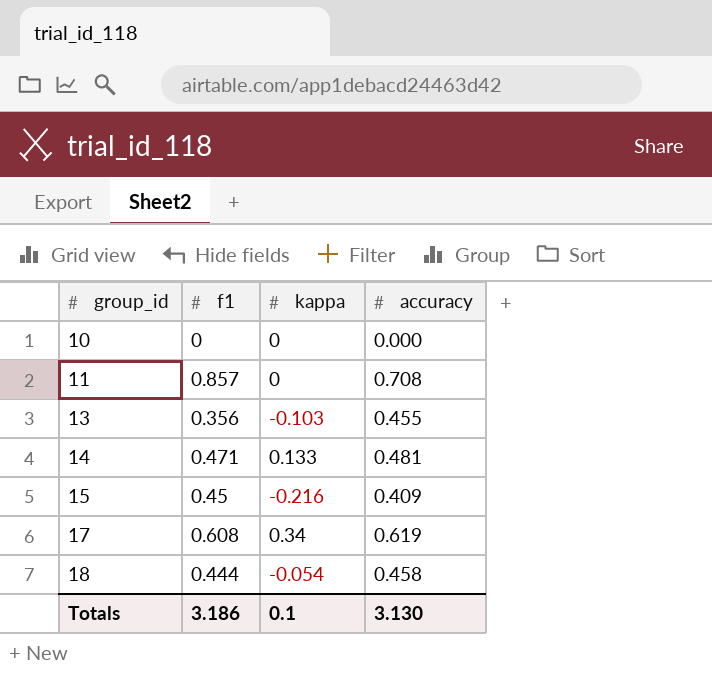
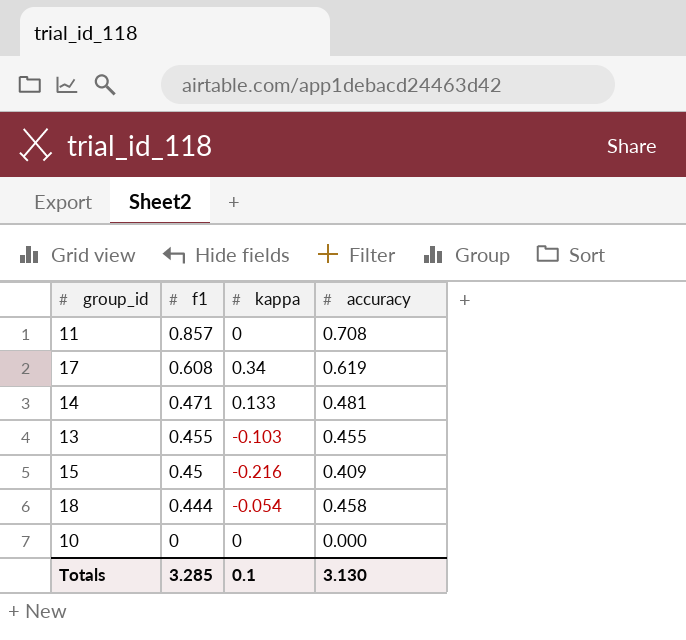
row order: group_id ascending -> f1 descending
13 | f1: 0.356 -> 0.455
Totals | f1: 3.186 -> 3.285

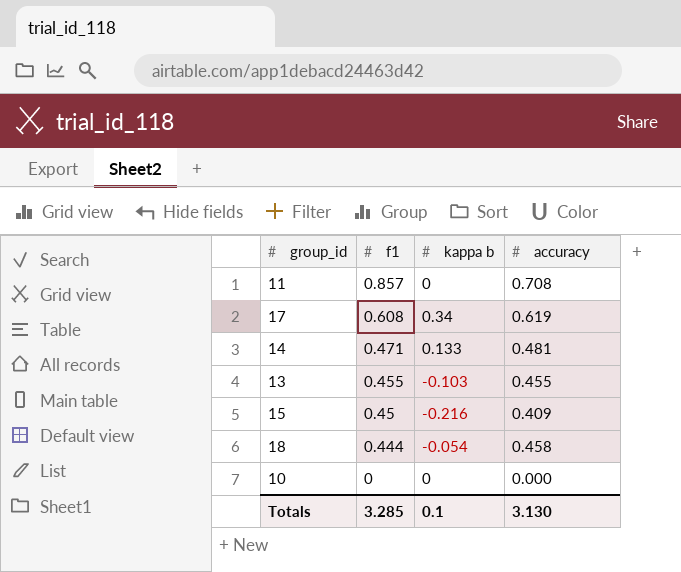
column name: kappa -> kappa b

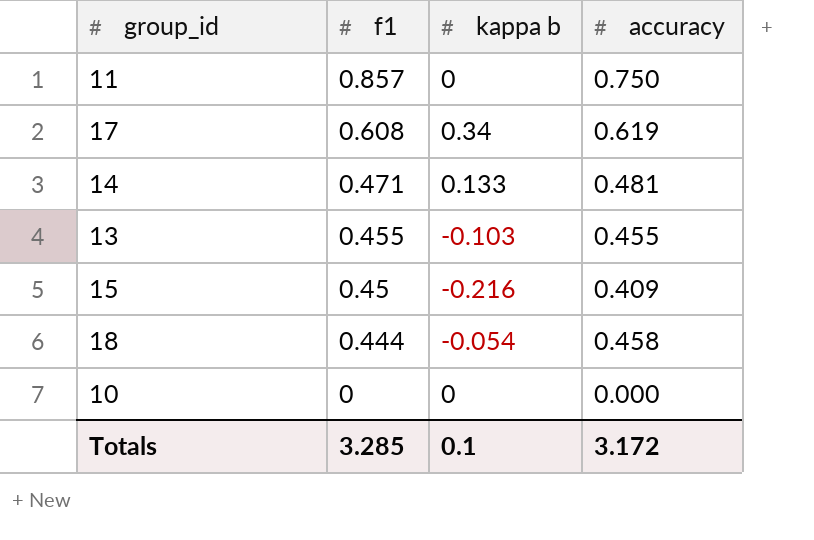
11 | accuracy: 0.708 -> 0.750
Totals | accuracy: 3.130 -> 3.172

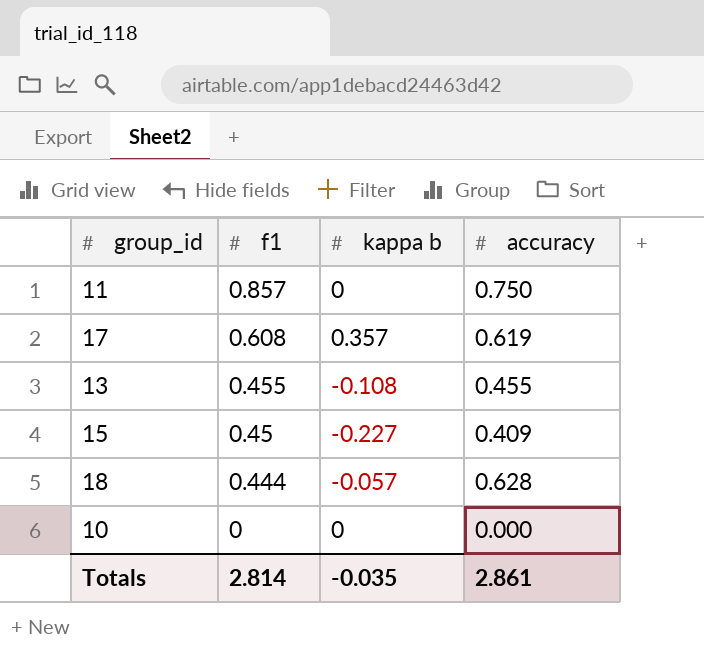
row 14: 0.471 | 0.133 | 0.481 -> none
17 | kappa b: 0.34 -> 0.357
13 | kappa b: -0.103 -> -0.108
15 | kappa b: -0.216 -> -0.227
18 | kappa b: -0.054 -> -0.057
18 | accuracy: 0.458 -> 0.628
Totals | f1: 3.285 -> 2.814
Totals | kappa b: 0.1 -> -0.035
Totals | accuracy: 3.172 -> 2.861

